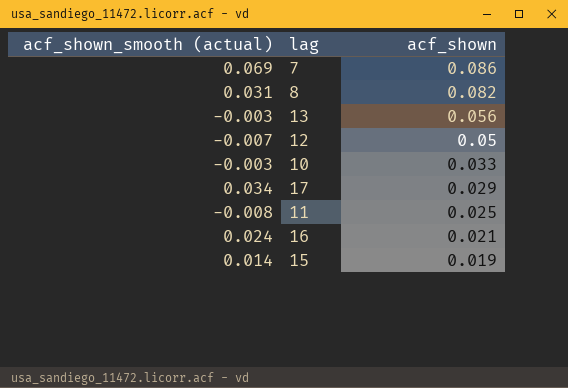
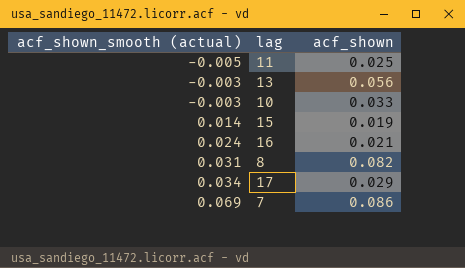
row order: acf_shown descending -> acf_shown_smooth (actual) ascending
row 12: -0.007 | 0.05 -> none
11 | acf_shown_smooth (actual): -0.008 -> -0.005

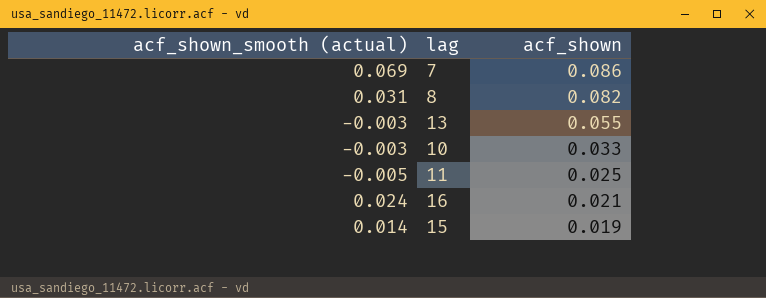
row order: acf_shown_smooth (actual) ascending -> acf_shown descending
row 17: 0.034 | 0.029 -> none
13 | acf_shown: 0.056 -> 0.055

